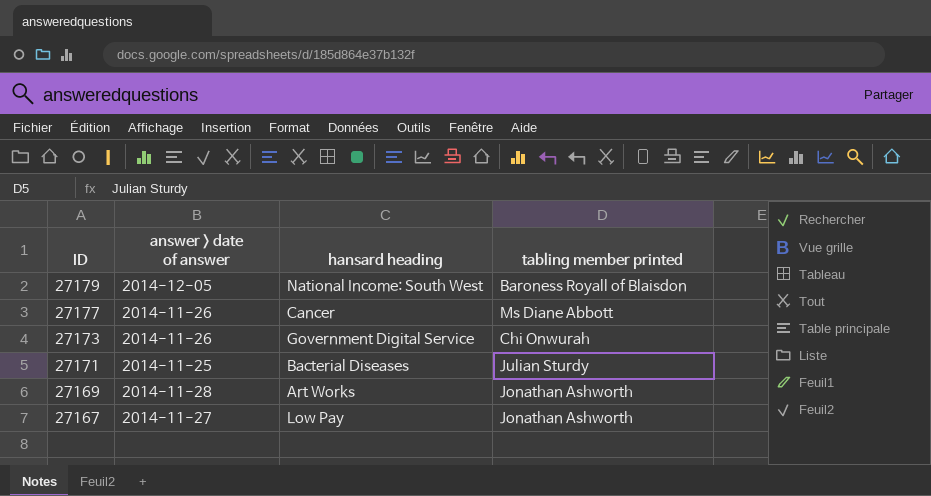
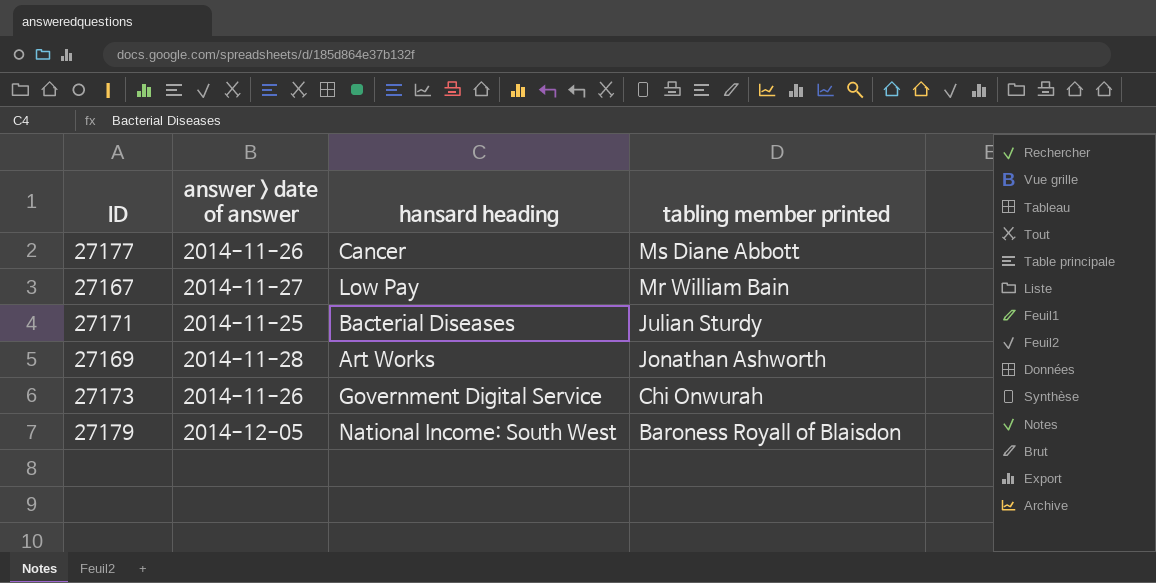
row order: ID descending -> tabling member printed descending
27167 | tabling member printed: Jonathan Ashworth -> Mr William Bain

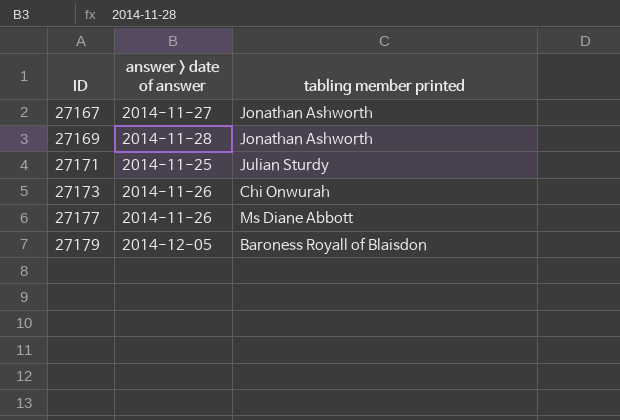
row order: tabling member printed descending -> ID ascending
column hansard heading | position: 3 -> none
27167 | tabling member printed: Mr William Bain -> Jonathan Ashworth

